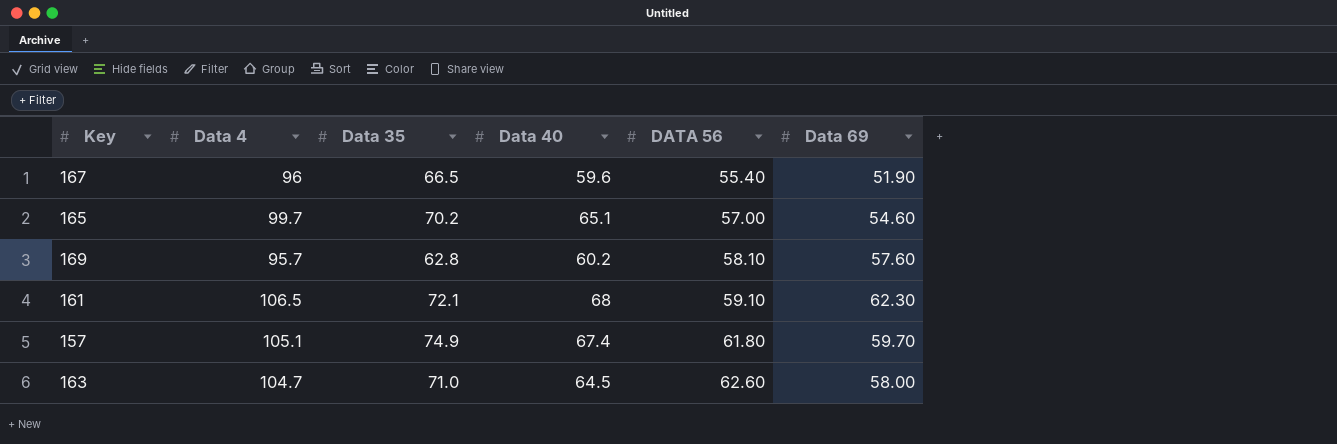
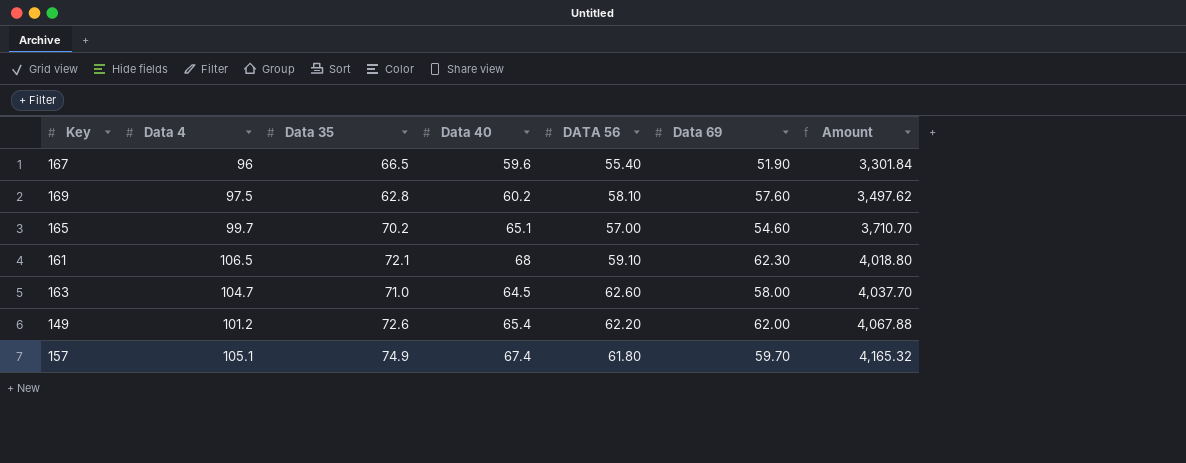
row order: DATA 56 ascending -> Amount ascending
column Amount | formula: none -> [Data 40] * [DATA 56]
169 | Data 4: 95.7 -> 97.5
row 149: none -> 101.2 | 72.6 | 65.4 | 62.20 | 62.00 | 4,067.88

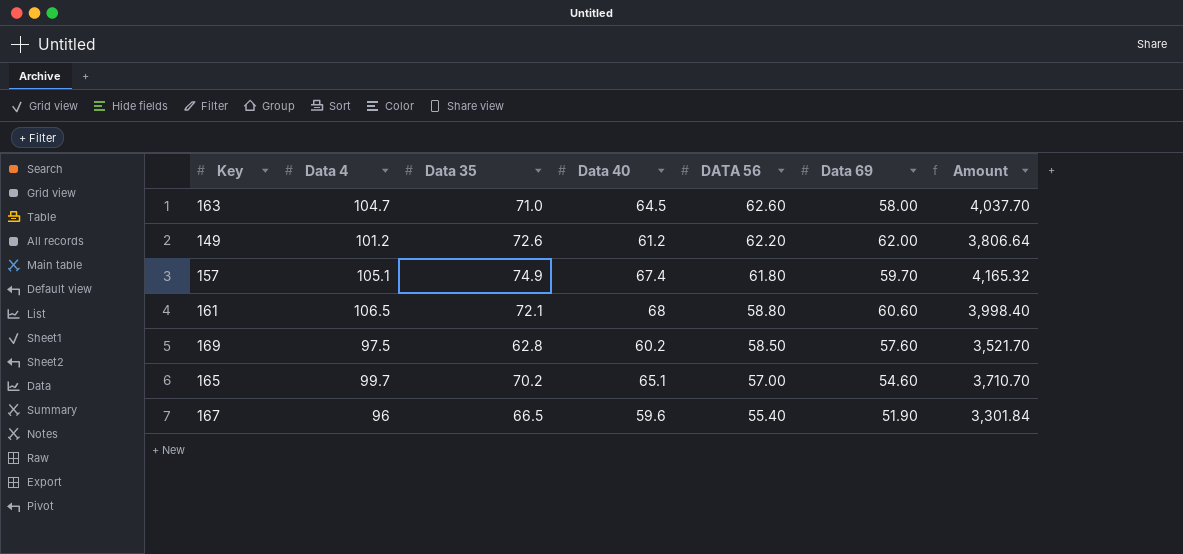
row order: Amount ascending -> DATA 56 descending
149 | Data 40: 65.4 -> 61.2
149 | Amount: 4,067.88 -> 3,806.64
161 | DATA 56: 59.10 -> 58.80
161 | Data 69: 62.30 -> 60.60
161 | Amount: 4,018.80 -> 3,998.40
169 | DATA 56: 58.10 -> 58.50
169 | Amount: 3,497.62 -> 3,521.70

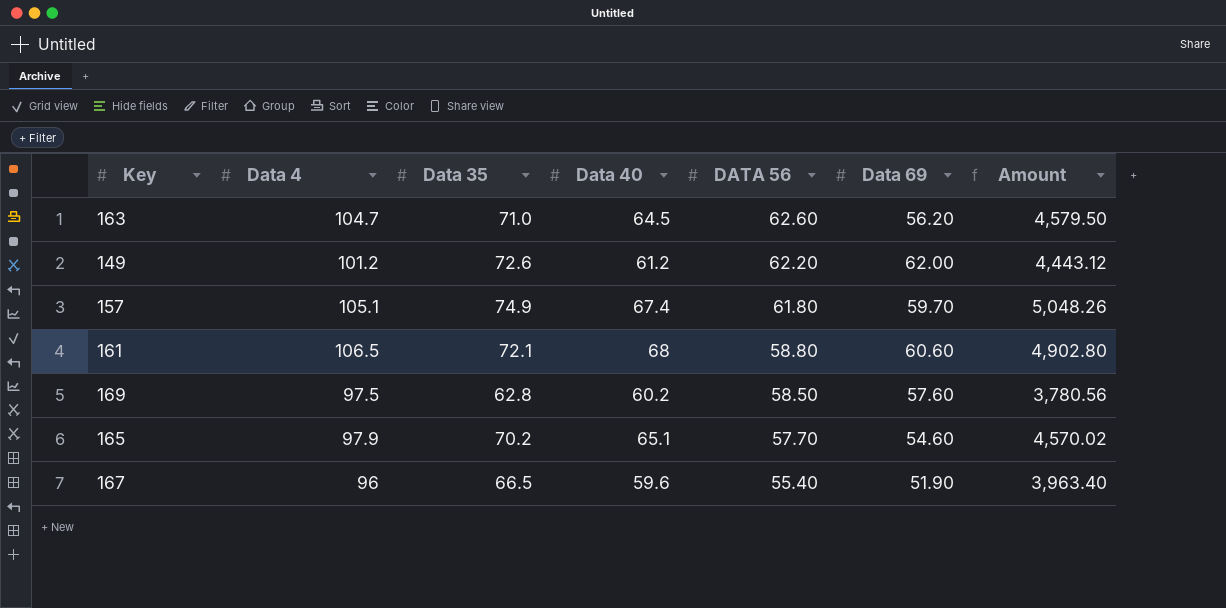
column Amount | formula: [Data 40] * [DATA 56] -> [Data 35] * [Data 40]
163 | Data 69: 58.00 -> 56.20
165 | Data 4: 99.7 -> 97.9
165 | DATA 56: 57.00 -> 57.70

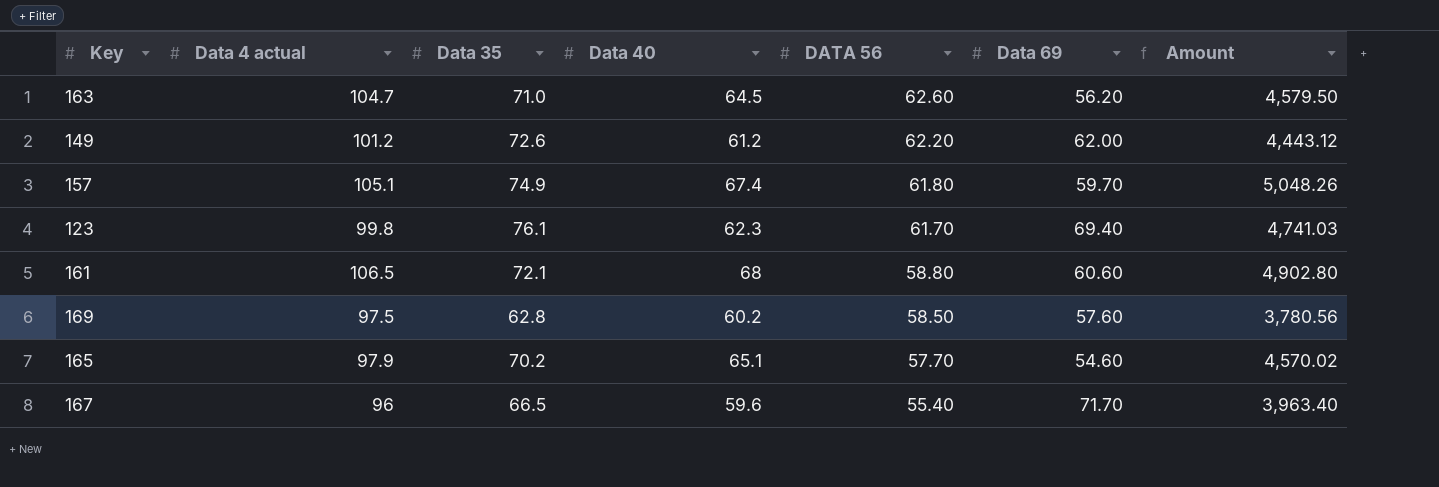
column name: Data 4 -> Data 4 actual
row 123: none -> 99.8 | 76.1 | 62.3 | 61.70 | 69.40 | 4,741.03
167 | Data 69: 51.90 -> 71.70

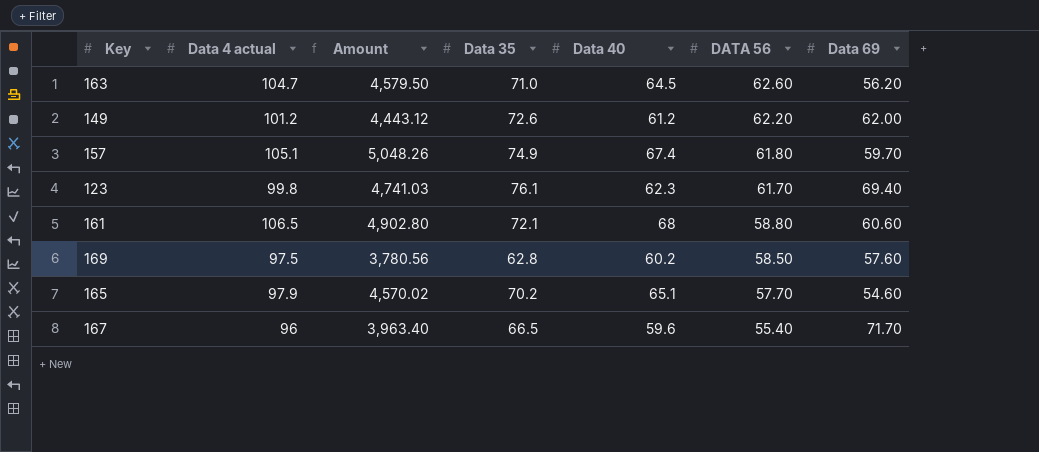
column Amount | position: 7 -> 3

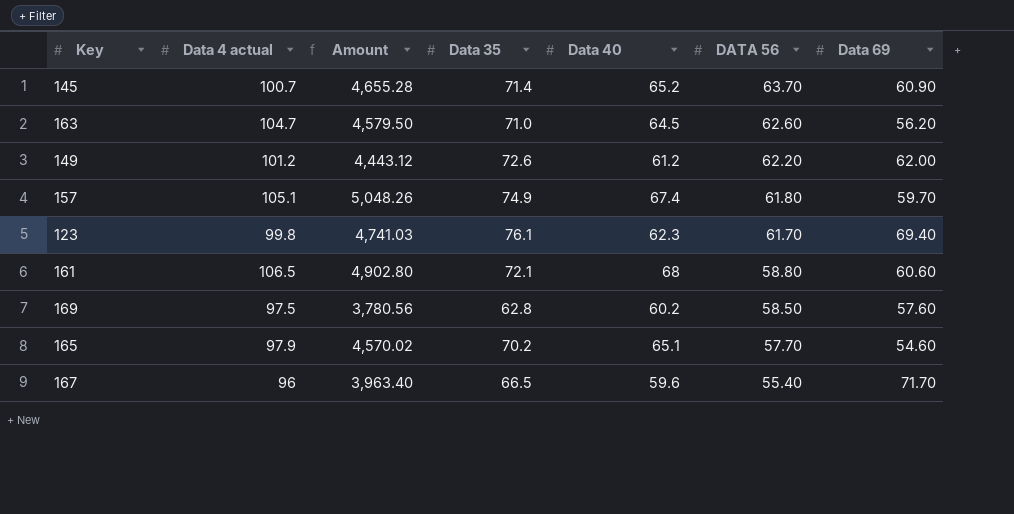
row 145: none -> 100.7 | 4,655.28 | 71.4 | 65.2 | 63.70 | 60.90

